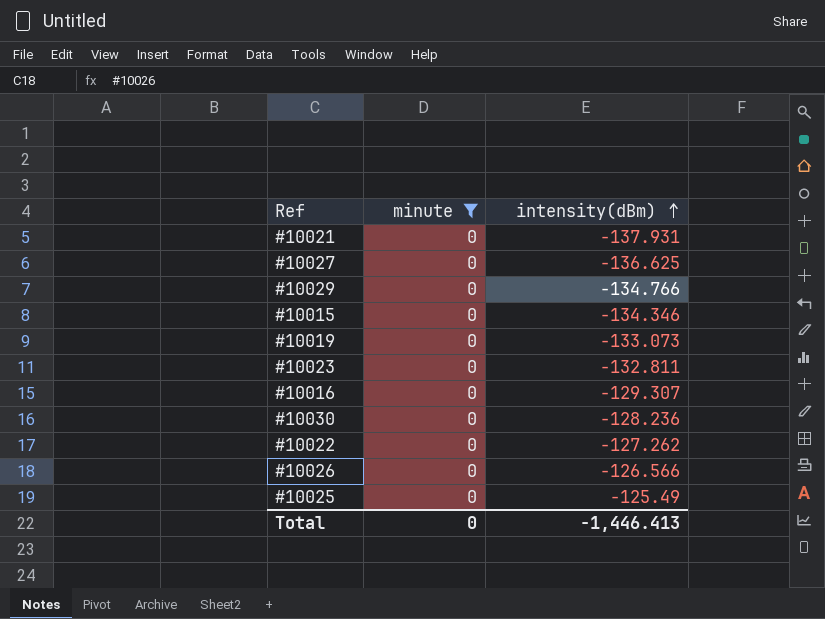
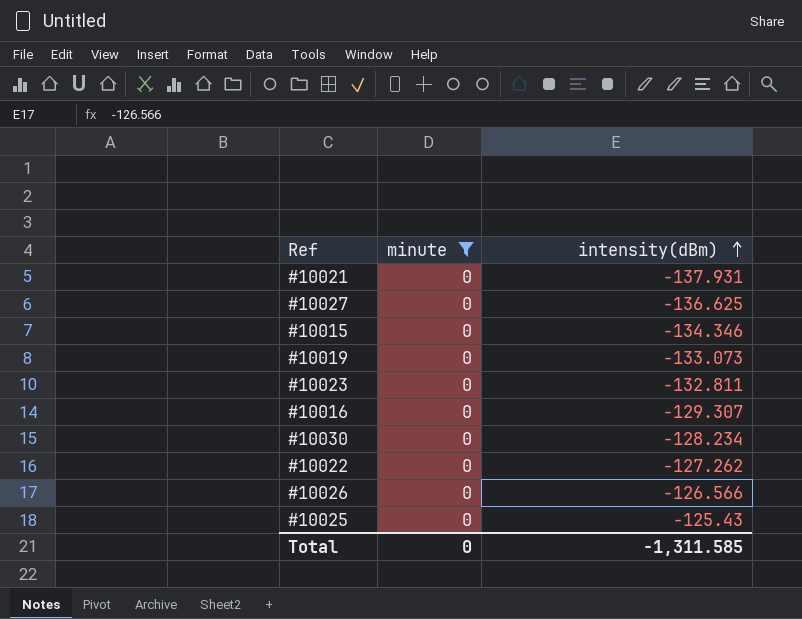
row #10029: 0 | -134.766 -> none
#10030 | intensity(dBm): -128.236 -> -128.234
#10025 | intensity(dBm): -125.49 -> -125.43
Total | intensity(dBm): -1,446.413 -> -1,311.585

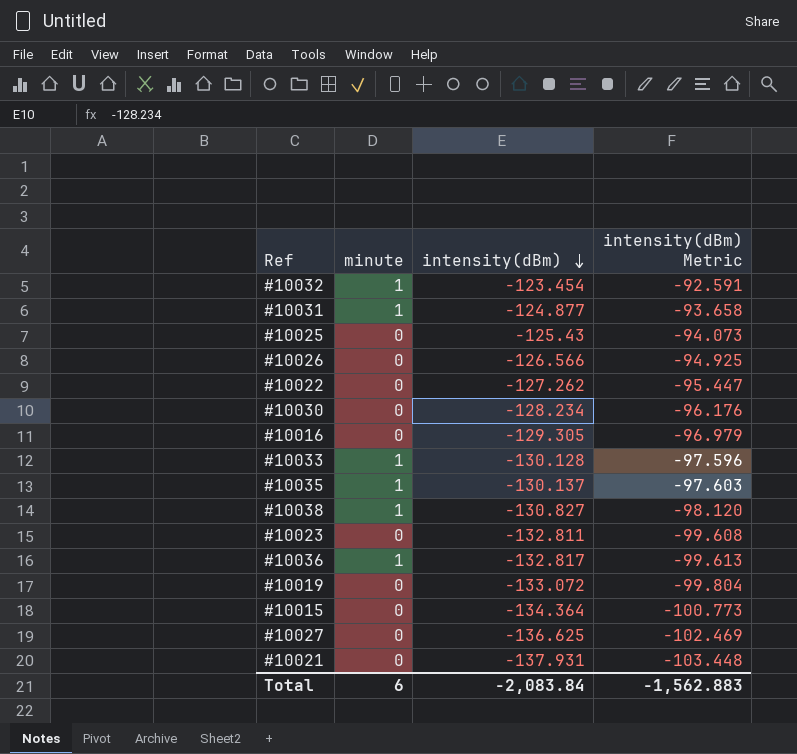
filter: minute = 0 -> none
row order: intensity(dBm) ascending -> intensity(dBm) descending
column intensity(dBm) Metric | formula: none -> [intensity(dBm)] * 0.75
#10016 | intensity(dBm): -129.307 -> -129.305
#10019 | intensity(dBm): -133.073 -> -133.072
#10015 | intensity(dBm): -134.346 -> -134.364
Total | minute: 0 -> 6
Total | intensity(dBm): -1,311.585 -> -2,083.84

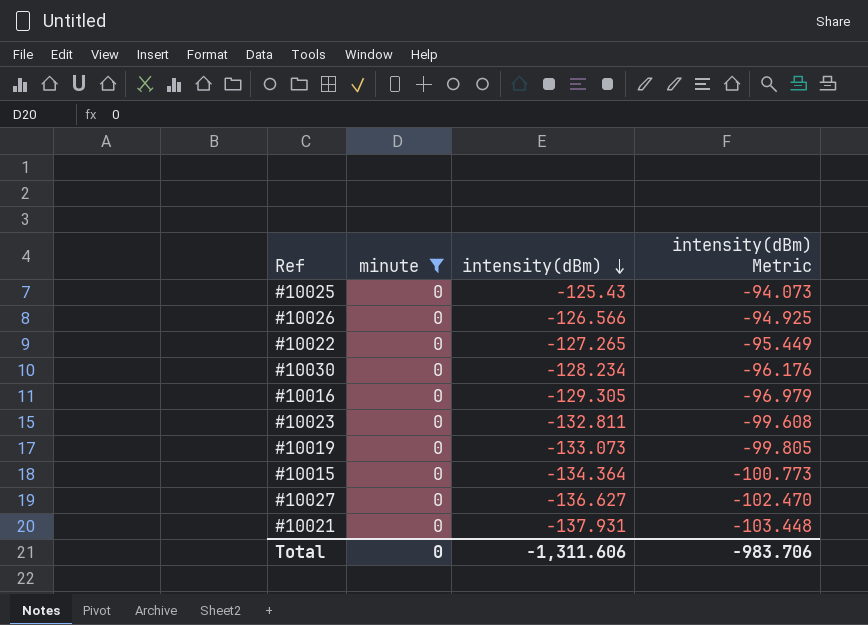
filter: none -> minute = 0
#10022 | intensity(dBm): -127.262 -> -127.265
#10022 | intensity(dBm) Metric: -95.447 -> -95.449
#10019 | intensity(dBm): -133.072 -> -133.073
#10019 | intensity(dBm) Metric: -99.804 -> -99.805
#10027 | intensity(dBm): -136.625 -> -136.627
#10027 | intensity(dBm) Metric: -102.469 -> -102.470
Total | minute: 6 -> 0
Total | intensity(dBm): -2,083.84 -> -1,311.606
Total | intensity(dBm) Metric: -1,562.883 -> -983.706

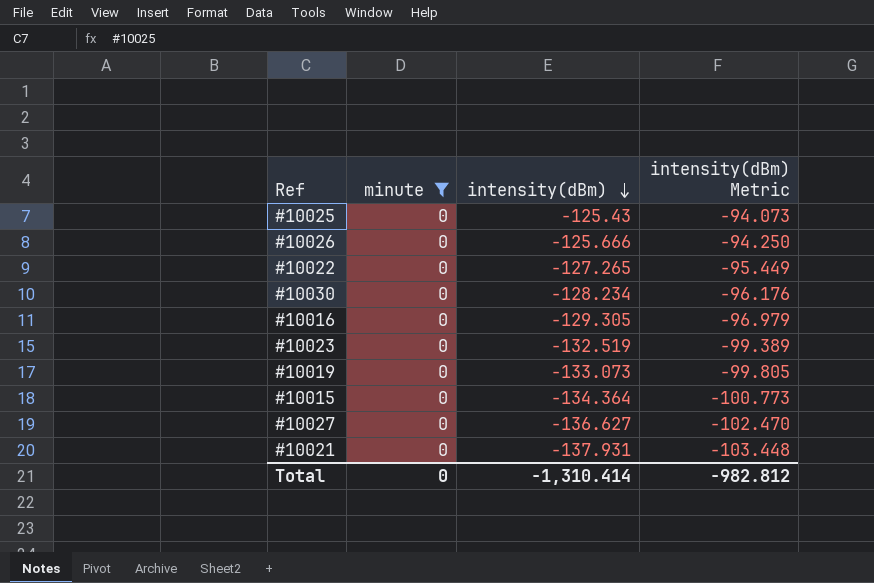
#10026 | intensity(dBm): -126.566 -> -125.666
#10026 | intensity(dBm) Metric: -94.925 -> -94.250
#10023 | intensity(dBm): -132.811 -> -132.519
#10023 | intensity(dBm) Metric: -99.608 -> -99.389
Total | intensity(dBm): -1,311.606 -> -1,310.414
Total | intensity(dBm) Metric: -983.706 -> -982.812

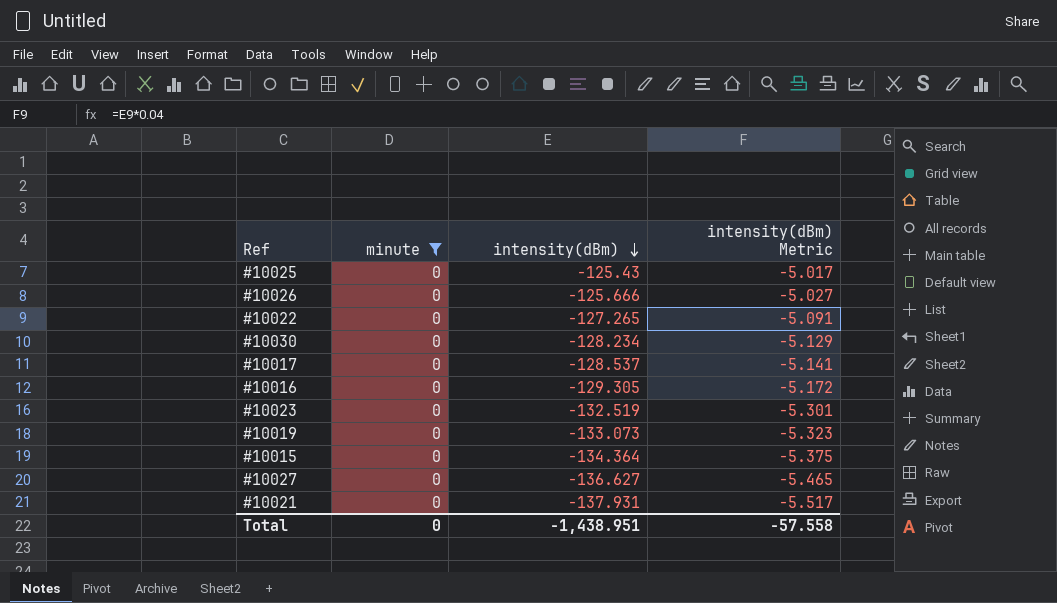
column intensity(dBm) Metric | formula: [intensity(dBm)] * 0.75 -> [intensity(dBm)] * 0.04
row #10017: none -> 0 | -128.537 | -5.141
Total | intensity(dBm): -1,310.414 -> -1,438.951
Total | intensity(dBm) Metric: -982.812 -> -57.558

